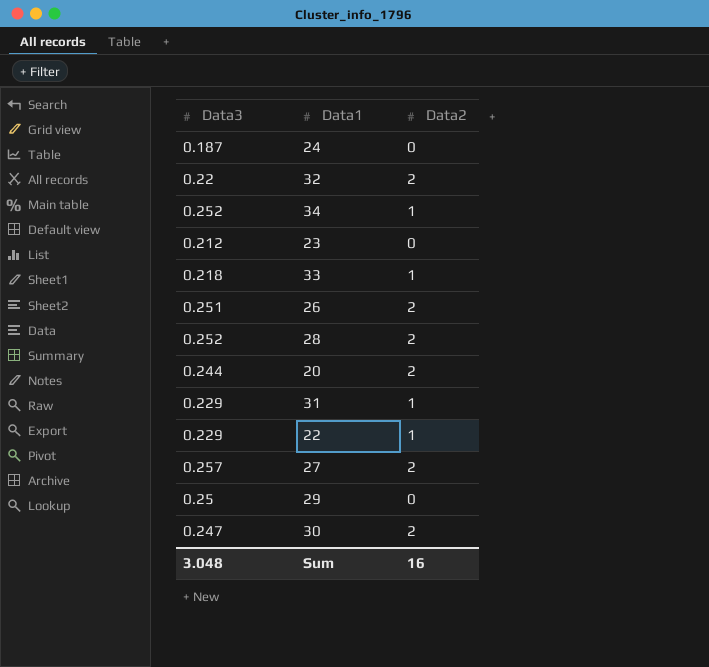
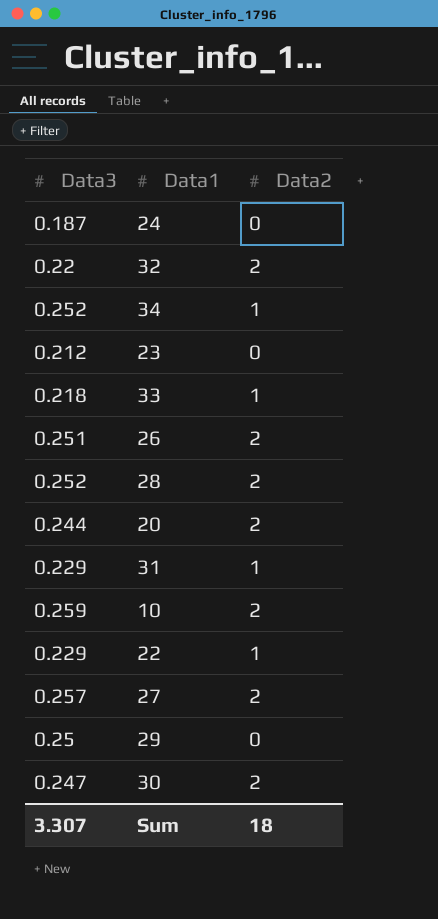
row 10: none -> 0.259 | 2
Sum | Data3: 3.048 -> 3.307
Sum | Data2: 16 -> 18

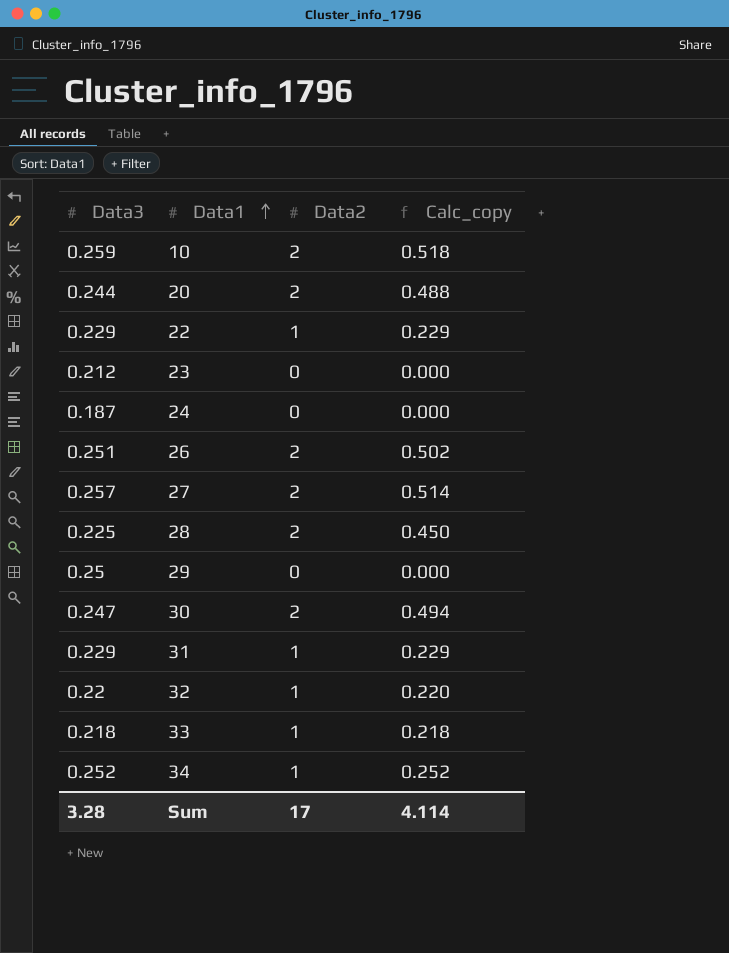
row order: none -> Data1 ascending
column Calc_copy | formula: none -> [Data3] * [Data2]
28 | Data3: 0.252 -> 0.225
32 | Data2: 2 -> 1
Sum | Data3: 3.307 -> 3.28
Sum | Data2: 18 -> 17

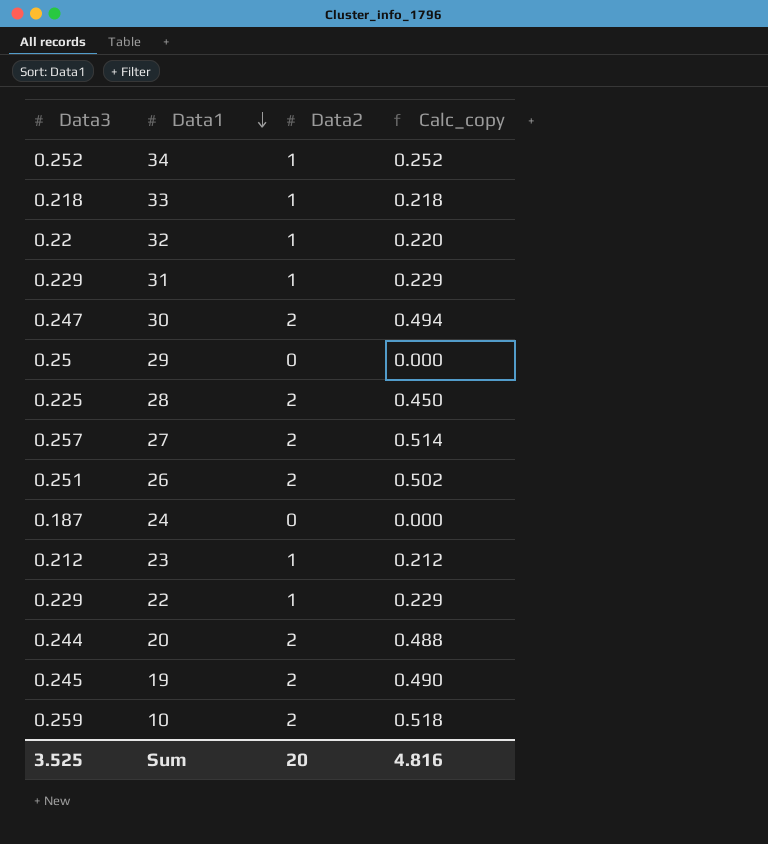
row order: Data1 ascending -> Data1 descending
23 | Data2: 0 -> 1
23 | Calc_copy: 0.000 -> 0.212
row 19: none -> 0.245 | 2 | 0.490
Sum | Data3: 3.28 -> 3.525
Sum | Data2: 17 -> 20
Sum | Calc_copy: 4.114 -> 4.816

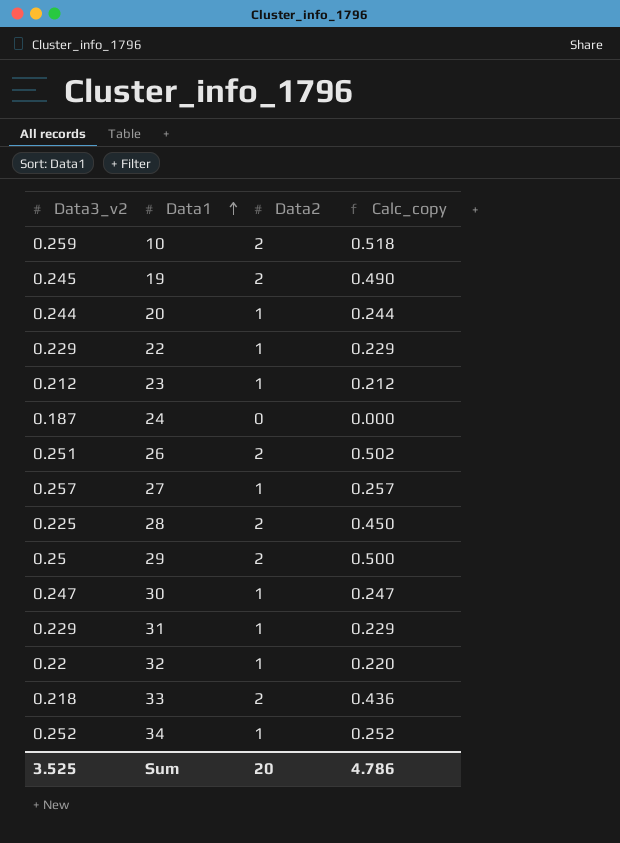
row order: Data1 descending -> Data1 ascending
column name: Data3 -> Data3_v2
20 | Data2: 2 -> 1
20 | Calc_copy: 0.488 -> 0.244
27 | Data2: 2 -> 1
27 | Calc_copy: 0.514 -> 0.257
29 | Data2: 0 -> 2
29 | Calc_copy: 0.000 -> 0.500
30 | Data2: 2 -> 1
30 | Calc_copy: 0.494 -> 0.247
33 | Data2: 1 -> 2
33 | Calc_copy: 0.218 -> 0.436
Sum | Calc_copy: 4.816 -> 4.786

